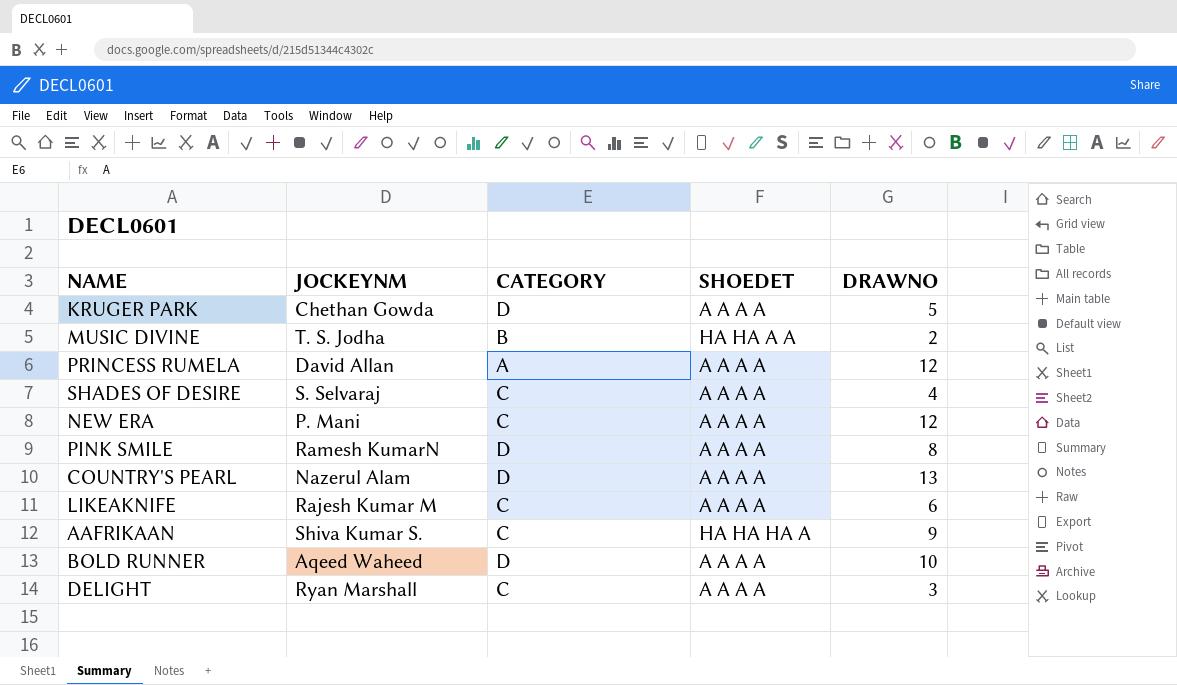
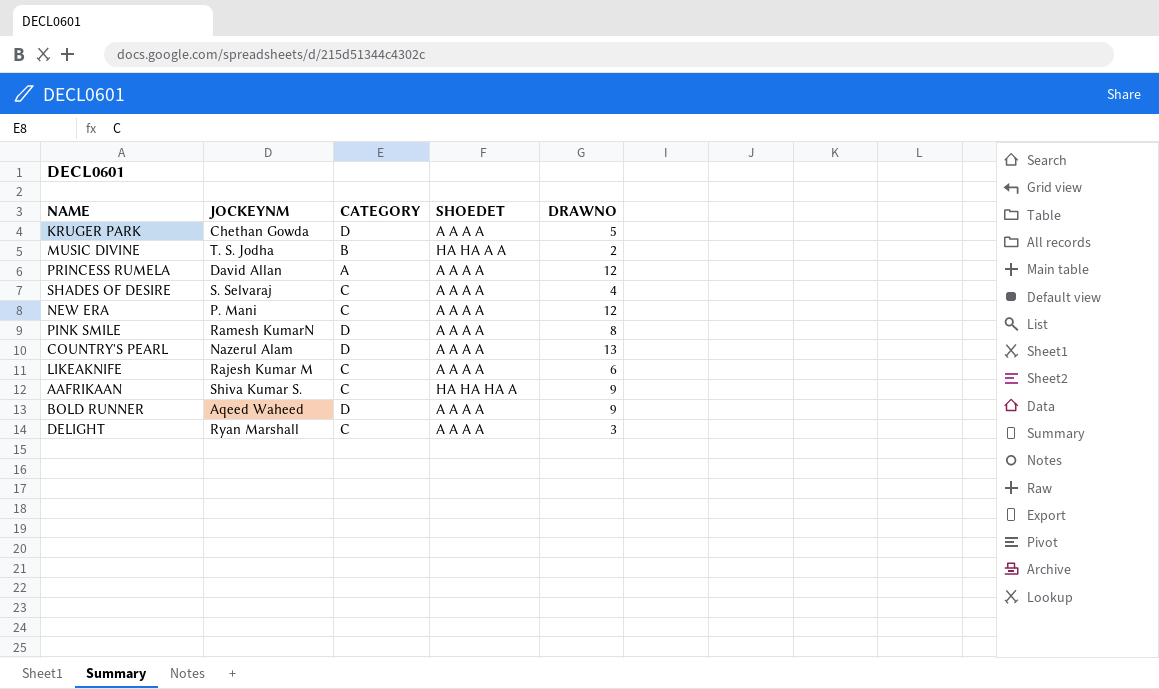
BOLD RUNNER | DRAWNO: 10 -> 9

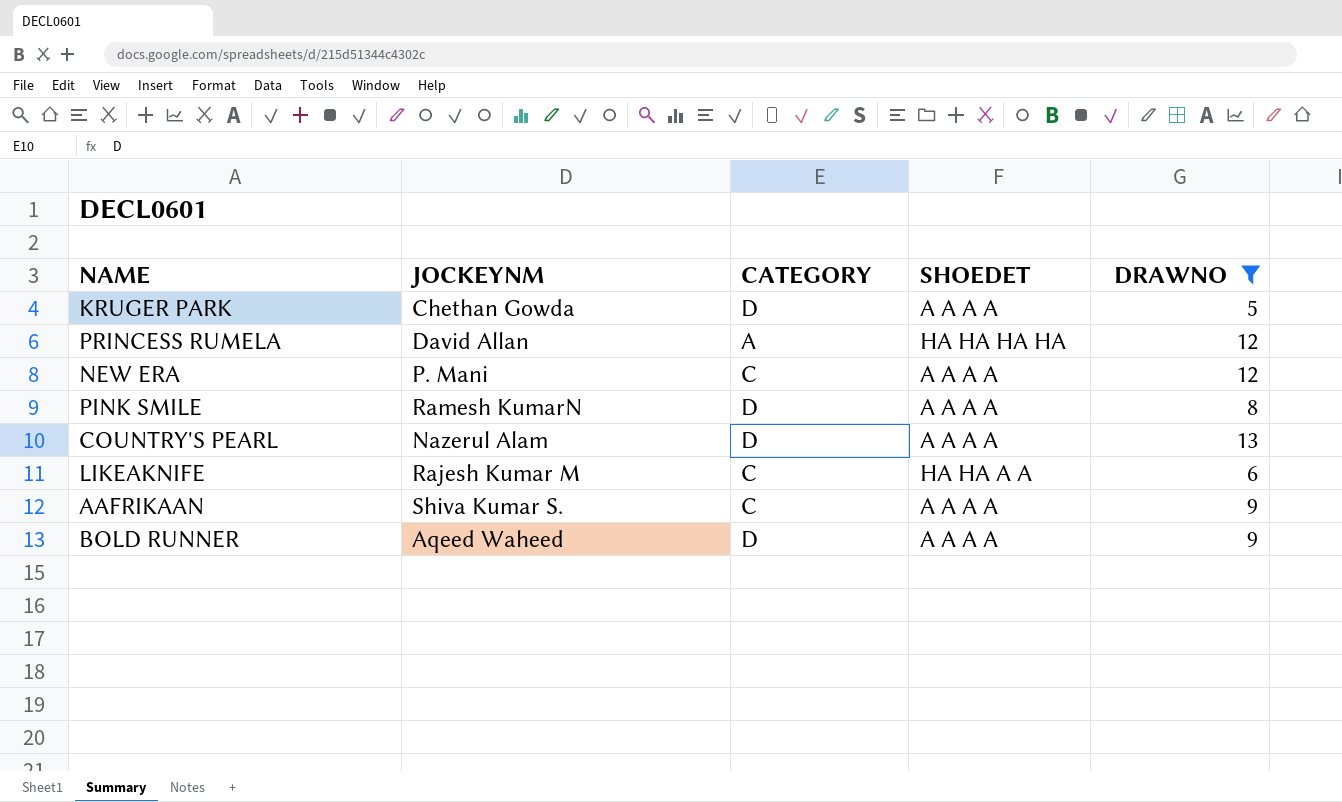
filter: none -> DRAWNO >= 5
PRINCESS RUMELA | SHOEDET: A A A A -> HA HA HA HA
LIKEAKNIFE | SHOEDET: A A A A -> HA HA A A
AAFRIKAAN | SHOEDET: HA HA HA A -> A A A A

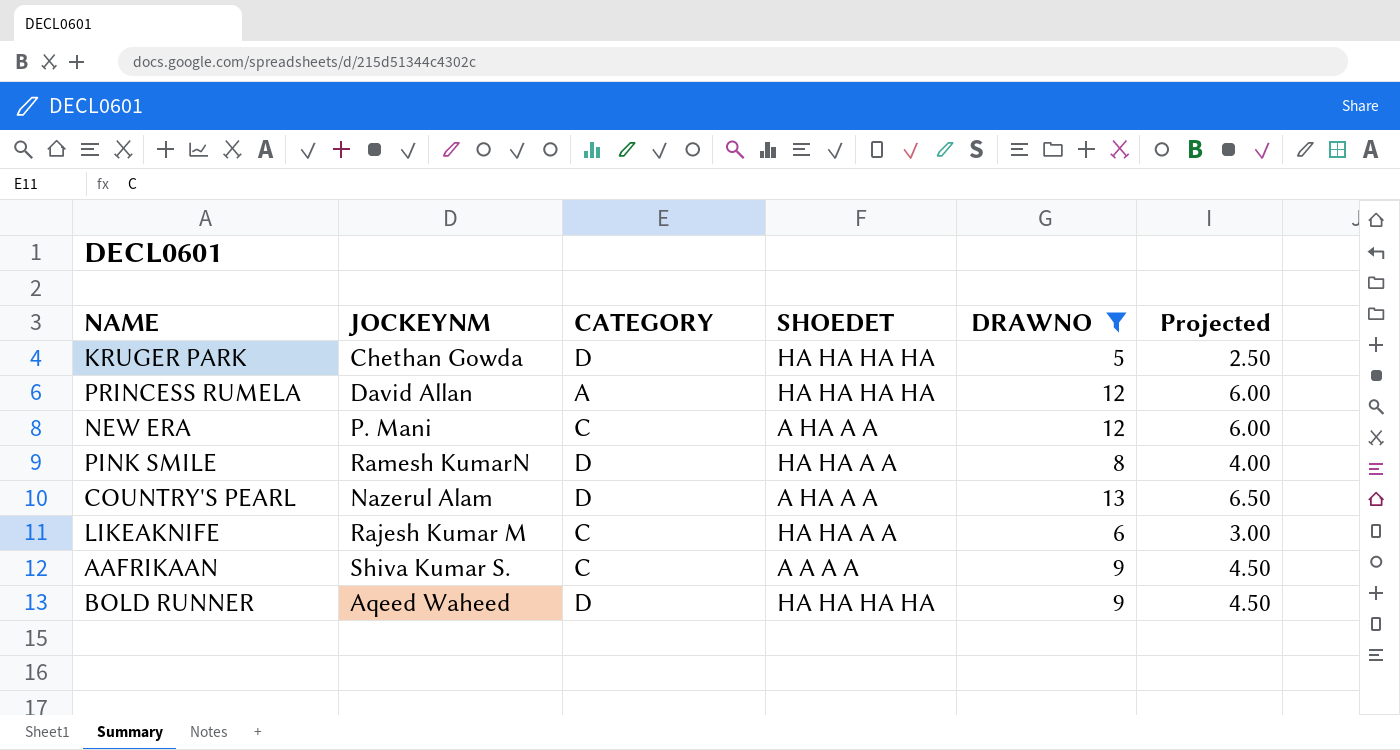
column Projected | formula: none -> [DRAWNO] * 0.5
KRUGER PARK | SHOEDET: A A A A -> HA HA HA HA
NEW ERA | SHOEDET: A A A A -> A HA A A
PINK SMILE | SHOEDET: A A A A -> HA HA A A
COUNTRY'S PEARL | SHOEDET: A A A A -> A HA A A
BOLD RUNNER | SHOEDET: A A A A -> HA HA HA HA

